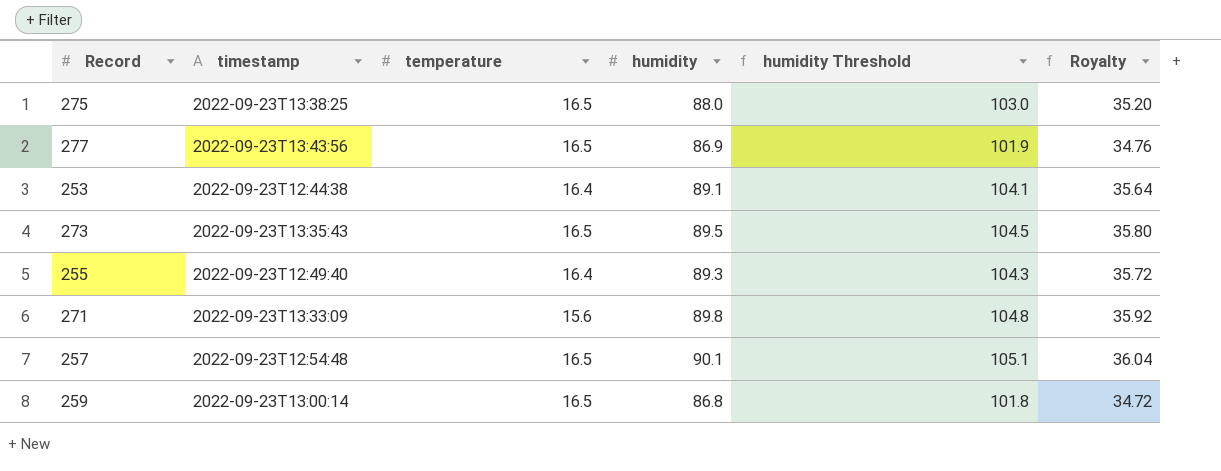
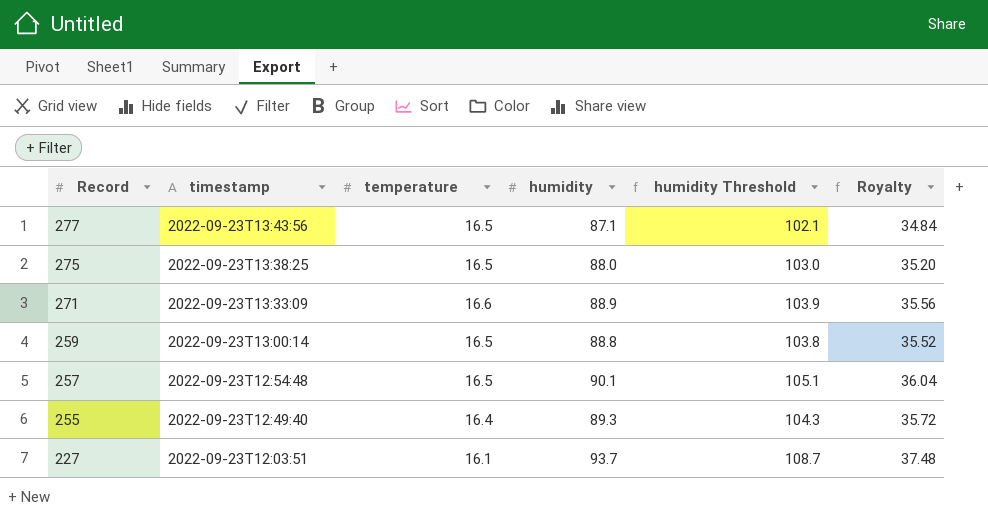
row order: none -> Record descending
row 253: 2022-09-23T12:44:38 | 16.4 | 89.1 | 104.1 | 35.64 -> none
row 273: 2022-09-23T13:35:43 | 16.5 | 89.5 | 104.5 | 35.80 -> none
277 | humidity: 86.9 -> 87.1
277 | humidity Threshold: 101.9 -> 102.1
277 | Royalty: 34.76 -> 34.84
271 | temperature: 15.6 -> 16.6
271 | humidity: 89.8 -> 88.9
271 | humidity Threshold: 104.8 -> 103.9
271 | Royalty: 35.92 -> 35.56
259 | humidity: 86.8 -> 88.8
259 | humidity Threshold: 101.8 -> 103.8
259 | Royalty: 34.72 -> 35.52
row 227: none -> 2022-09-23T12:03:51 | 16.1 | 93.7 | 108.7 | 37.48

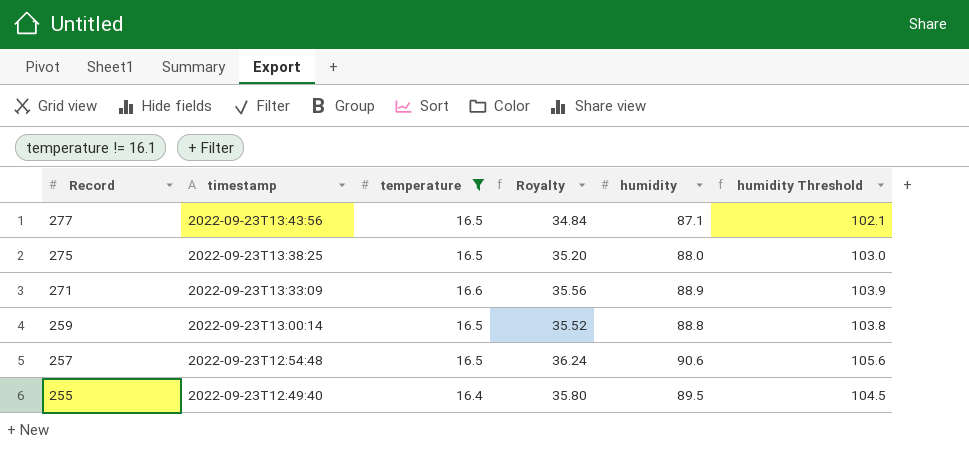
filter: none -> temperature != 16.1
column Royalty | position: 6 -> 4
257 | Royalty: 36.04 -> 36.24
257 | humidity: 90.1 -> 90.6
257 | humidity Threshold: 105.1 -> 105.6
255 | Royalty: 35.72 -> 35.80
255 | humidity: 89.3 -> 89.5
255 | humidity Threshold: 104.3 -> 104.5

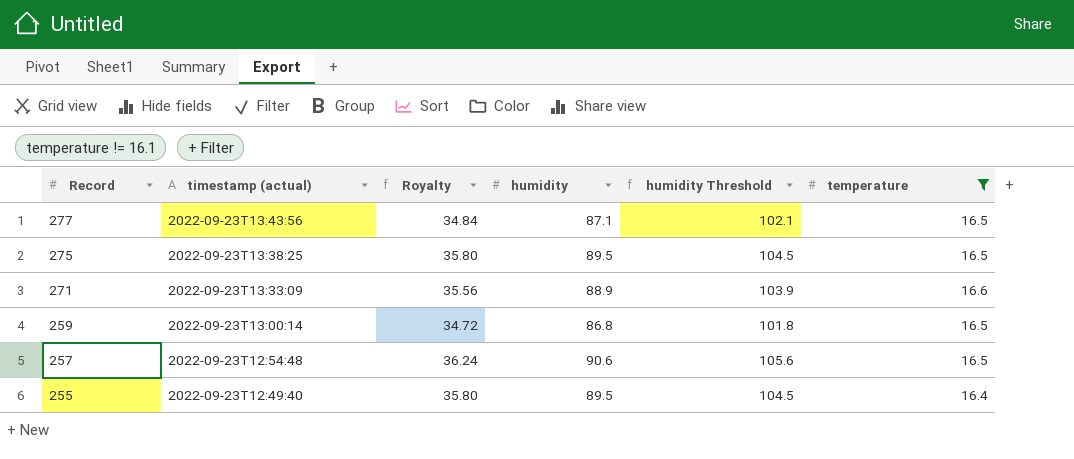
column name: timestamp -> timestamp (actual)
column temperature | position: 3 -> 6
275 | Royalty: 35.20 -> 35.80
275 | humidity: 88.0 -> 89.5
275 | humidity Threshold: 103.0 -> 104.5
259 | Royalty: 35.52 -> 34.72
259 | humidity: 88.8 -> 86.8
259 | humidity Threshold: 103.8 -> 101.8

